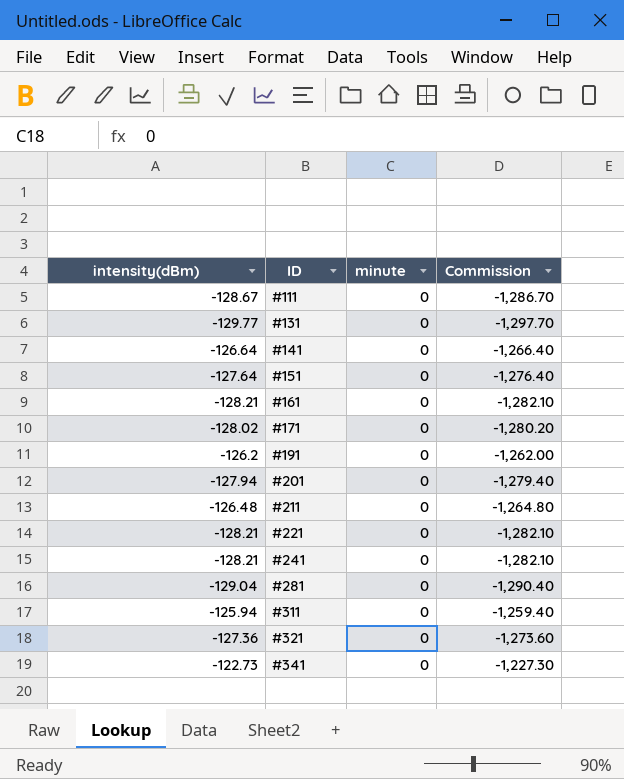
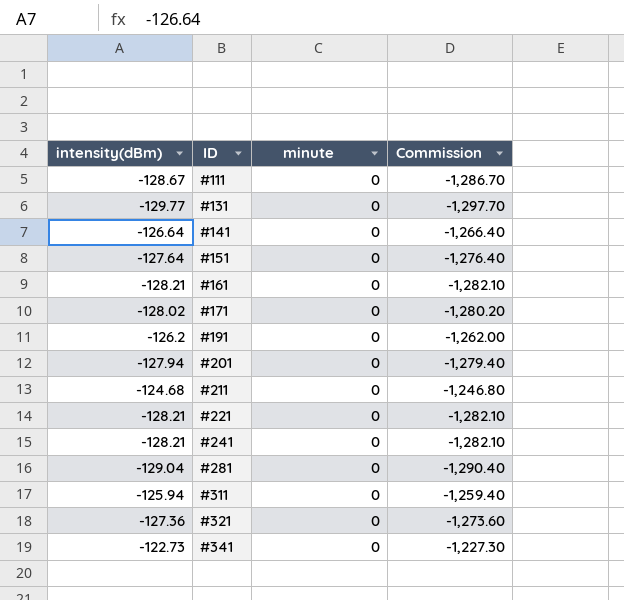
#211 | intensity(dBm): -126.48 -> -124.68
#211 | Commission: -1,264.80 -> -1,246.80

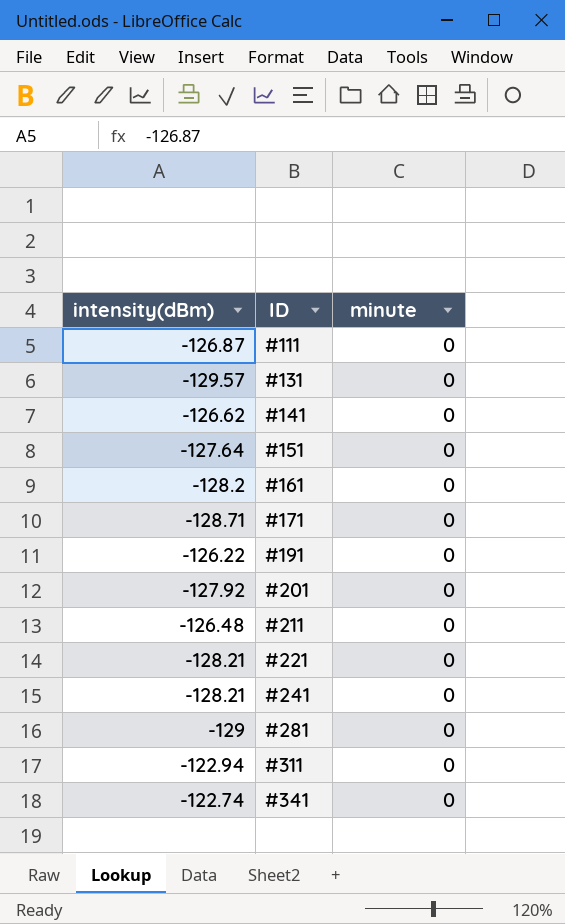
column Commission | formula: [intensity(dBm)] * 10 -> none
row #321: -127.36 | 0 | -1,273.60 -> none
#111 | intensity(dBm): -128.67 -> -126.87
#131 | intensity(dBm): -129.77 -> -129.57
#141 | intensity(dBm): -126.64 -> -126.62
#161 | intensity(dBm): -128.21 -> -128.2
#171 | intensity(dBm): -128.02 -> -128.71
#191 | intensity(dBm): -126.2 -> -126.22
#201 | intensity(dBm): -127.94 -> -127.92
#211 | intensity(dBm): -124.68 -> -126.48
#281 | intensity(dBm): -129.04 -> -129
#311 | intensity(dBm): -125.94 -> -122.94
#341 | intensity(dBm): -122.73 -> -122.74

